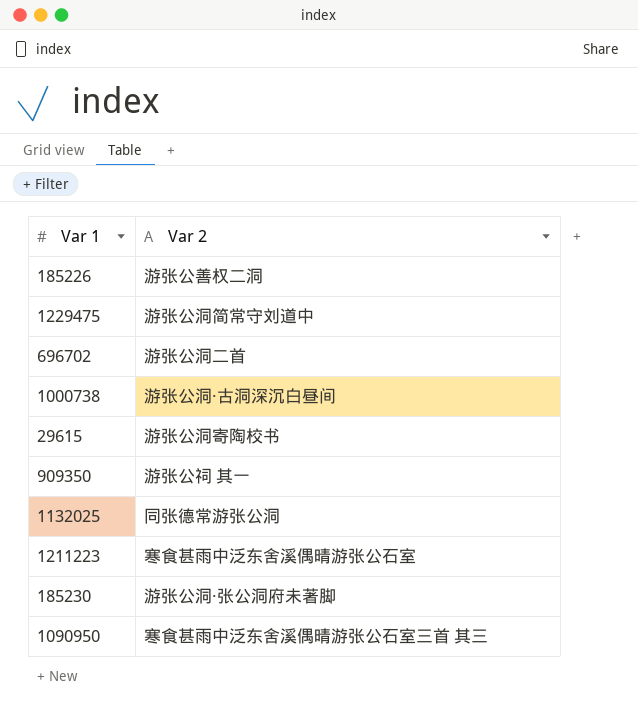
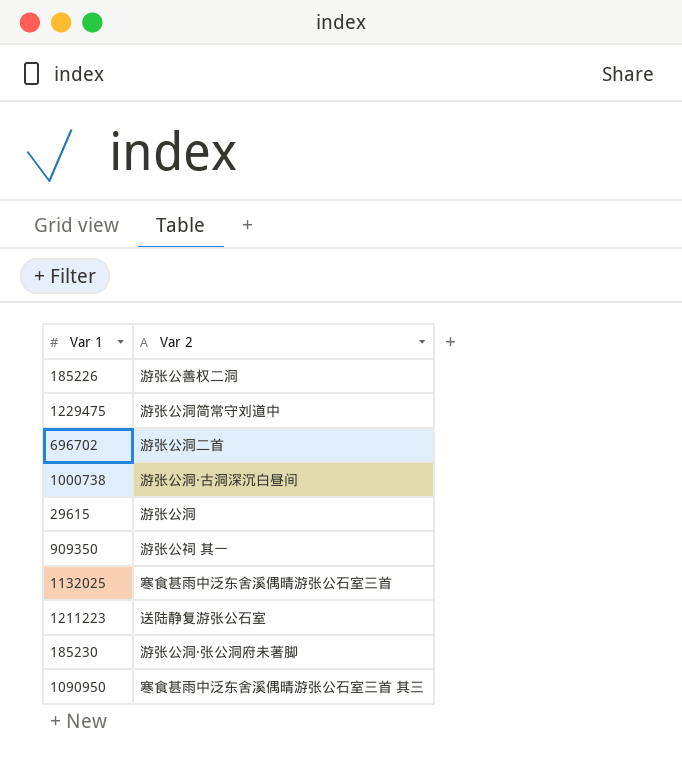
29615 | Var 2: 游张公洞寄陶校书 -> 游张公洞
1132025 | Var 2: 同张德常游张公洞 -> 寒食甚雨中泛东舍溪偶晴游张公石室三首
1211223 | Var 2: 寒食甚雨中泛东舍溪偶晴游张公石室 -> 送陆静复游张公石室

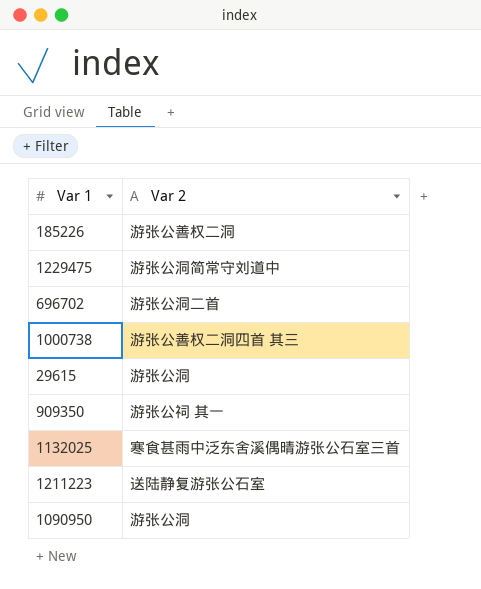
row 185230: 游张公洞·张公洞府未著脚 -> none
1000738 | Var 2: 游张公洞·古洞深沉白昼间 -> 游张公善权二洞四首 其三
1090950 | Var 2: 寒食甚雨中泛东舍溪偶晴游张公石室三首 其三 -> 游张公洞

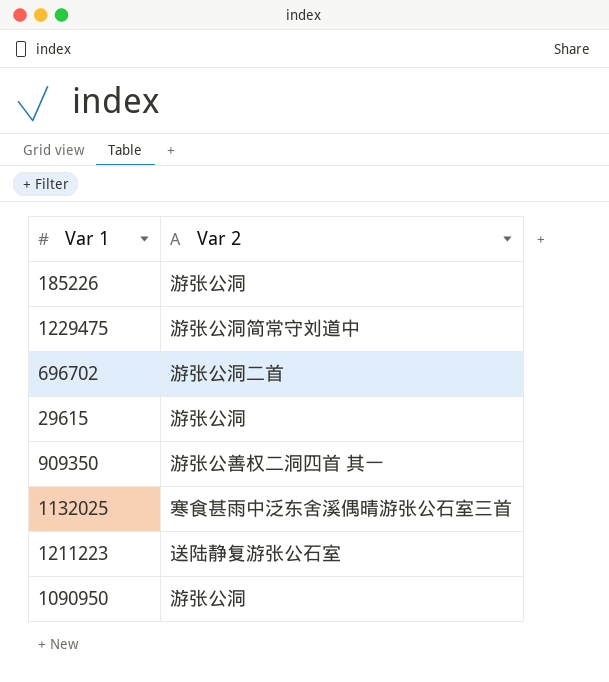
row 1000738: 游张公善权二洞四首 其三 -> none
185226 | Var 2: 游张公善权二洞 -> 游张公洞
909350 | Var 2: 游张公祠 其一 -> 游张公善权二洞四首 其一

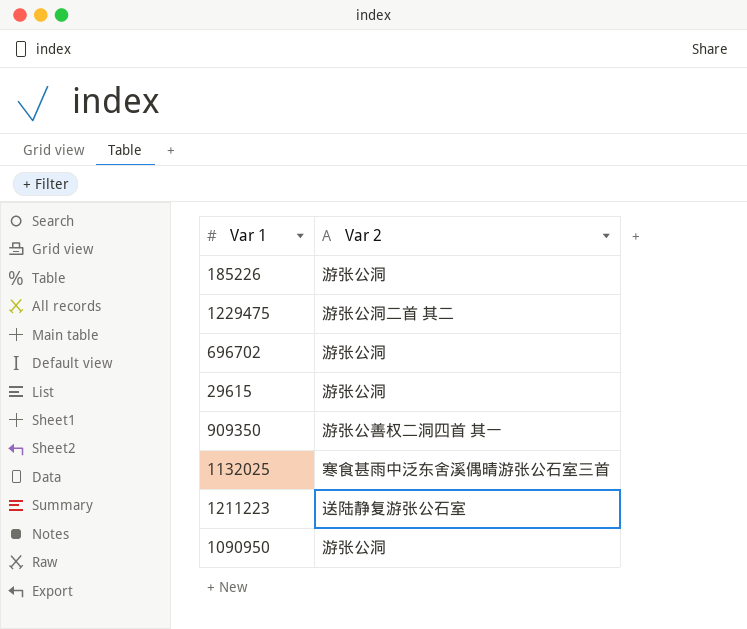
1229475 | Var 2: 游张公洞简常守刘道中 -> 游张公洞二首 其二
696702 | Var 2: 游张公洞二首 -> 游张公洞

